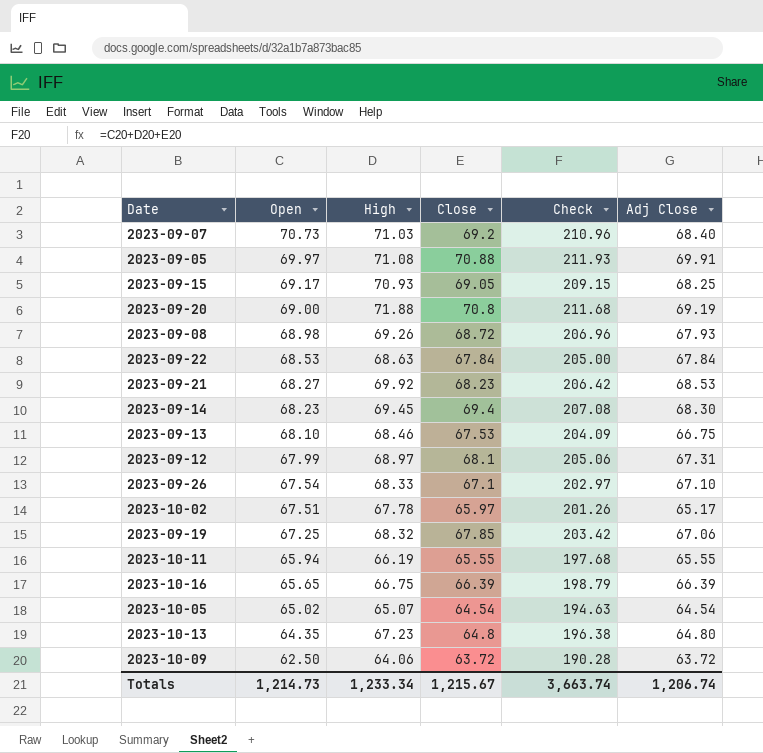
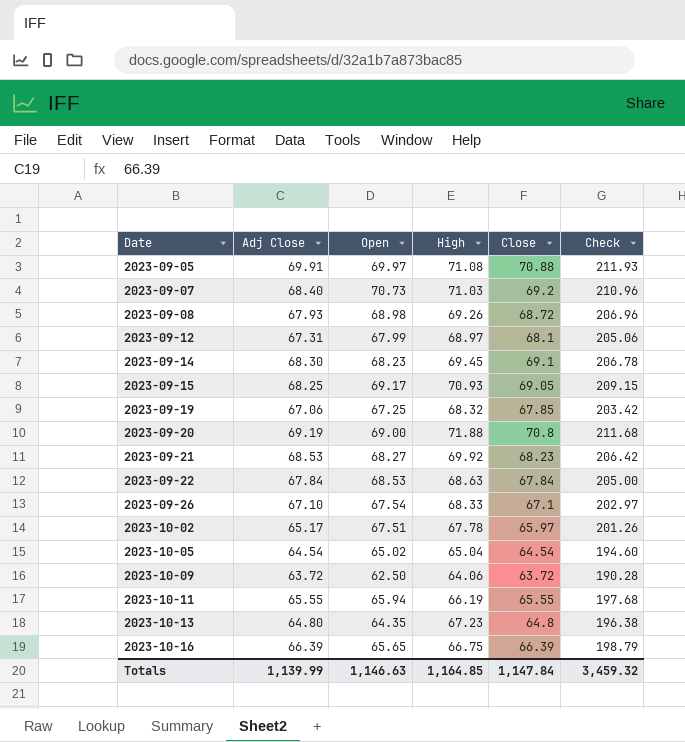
row order: Open descending -> Date ascending
column Adj Close | position: 6 -> 2
row 2023-09-13: 68.10 | 68.46 | 67.53 | 204.09 | 66.75 -> none
2023-09-14 | Close: 69.4 -> 69.1
2023-09-14 | Check: 207.08 -> 206.78
2023-10-05 | High: 65.07 -> 65.04
2023-10-05 | Check: 194.63 -> 194.60
Totals | Adj Close: 1,206.74 -> 1,139.99
Totals | Open: 1,214.73 -> 1,146.63
Totals | High: 1,233.34 -> 1,164.85
Totals | Close: 1,215.67 -> 1,147.84
Totals | Check: 3,663.74 -> 3,459.32

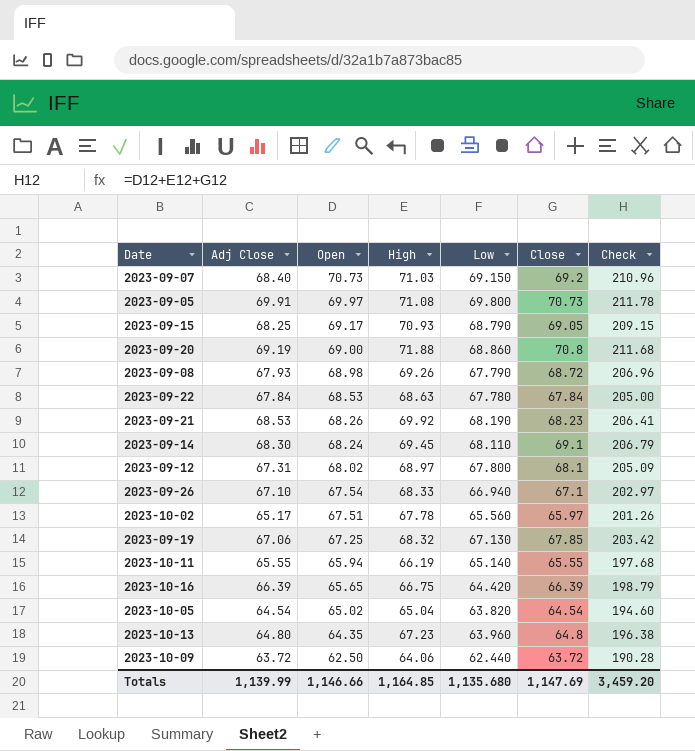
row order: Date ascending -> Open descending
column Low | position: none -> 5
2023-09-05 | Close: 70.88 -> 70.73
2023-09-05 | Check: 211.93 -> 211.78
2023-09-21 | Open: 68.27 -> 68.26
2023-09-21 | Check: 206.42 -> 206.41
2023-09-14 | Open: 68.23 -> 68.24
2023-09-14 | Check: 206.78 -> 206.79
2023-09-12 | Open: 67.99 -> 68.02
2023-09-12 | Check: 205.06 -> 205.09
Totals | Open: 1,146.63 -> 1,146.66
Totals | Close: 1,147.84 -> 1,147.69
Totals | Check: 3,459.32 -> 3,459.20

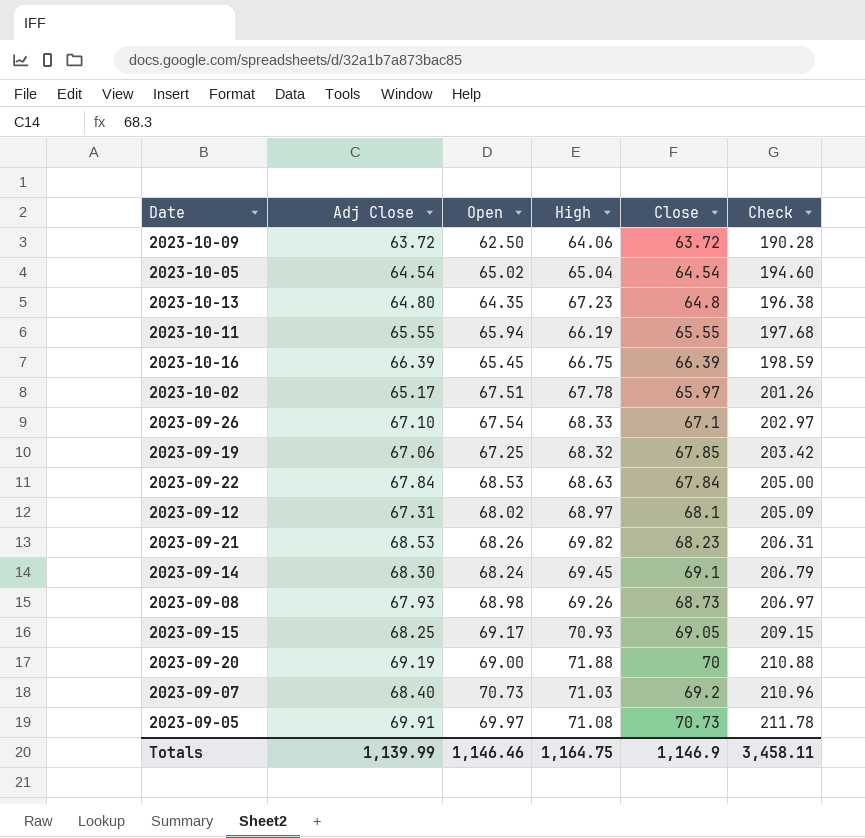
row order: Open descending -> Check ascending
column Low | position: 5 -> none
2023-10-16 | Open: 65.65 -> 65.45
2023-10-16 | Check: 198.79 -> 198.59
2023-09-21 | High: 69.92 -> 69.82
2023-09-21 | Check: 206.41 -> 206.31
2023-09-08 | Close: 68.72 -> 68.73
2023-09-08 | Check: 206.96 -> 206.97
2023-09-20 | Close: 70.8 -> 70
2023-09-20 | Check: 211.68 -> 210.88
Totals | Open: 1,146.66 -> 1,146.46
Totals | High: 1,164.85 -> 1,164.75
Totals | Close: 1,147.69 -> 1,146.9
Totals | Check: 3,459.20 -> 3,458.11

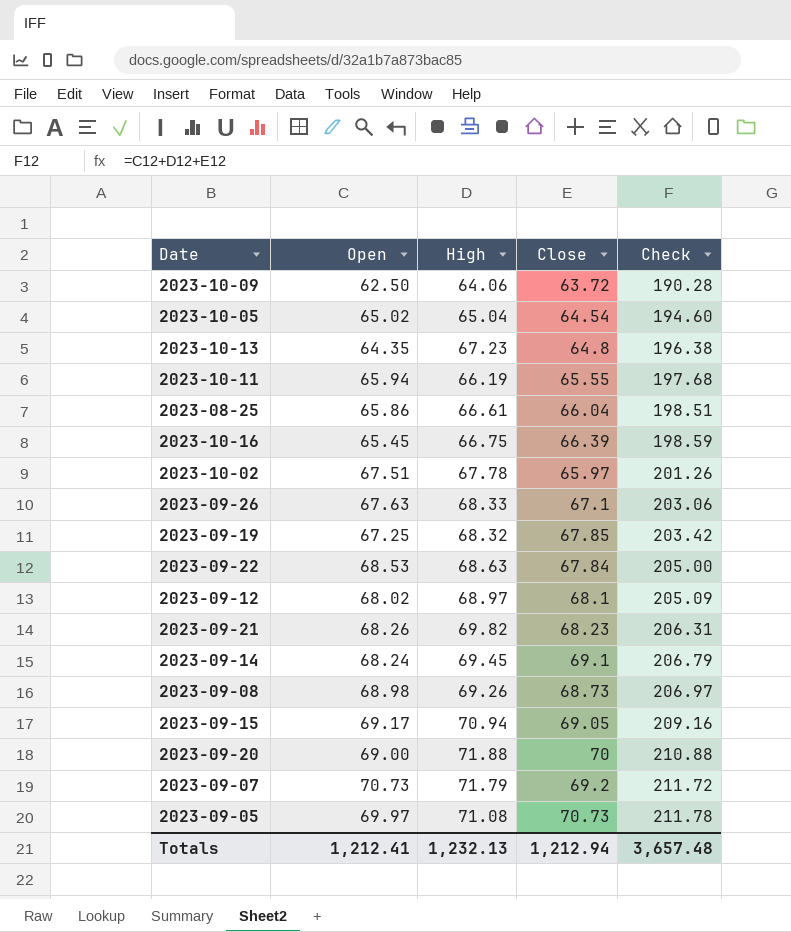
column Adj Close | position: 2 -> none
row 2023-08-25: none -> 65.86 | 66.61 | 66.04 | 198.51
2023-09-26 | Open: 67.54 -> 67.63
2023-09-26 | Check: 202.97 -> 203.06
2023-09-15 | High: 70.93 -> 70.94
2023-09-15 | Check: 209.15 -> 209.16
2023-09-07 | High: 71.03 -> 71.79
2023-09-07 | Check: 210.96 -> 211.72
Totals | Open: 1,146.46 -> 1,212.41
Totals | High: 1,164.75 -> 1,232.13
Totals | Close: 1,146.9 -> 1,212.94
Totals | Check: 3,458.11 -> 3,657.48

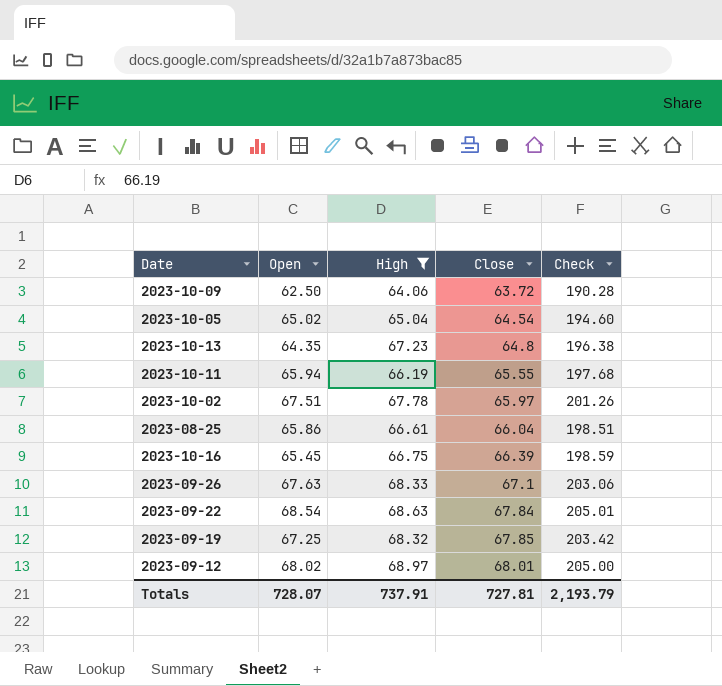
filter: none -> High <= 68.97
row order: Check ascending -> Close ascending
2023-09-22 | Open: 68.53 -> 68.54
2023-09-22 | Check: 205.00 -> 205.01
2023-09-12 | Close: 68.1 -> 68.01
2023-09-12 | Check: 205.09 -> 205.00
Totals | Open: 1,212.41 -> 728.07
Totals | High: 1,232.13 -> 737.91
Totals | Close: 1,212.94 -> 727.81
Totals | Check: 3,657.48 -> 2,193.79

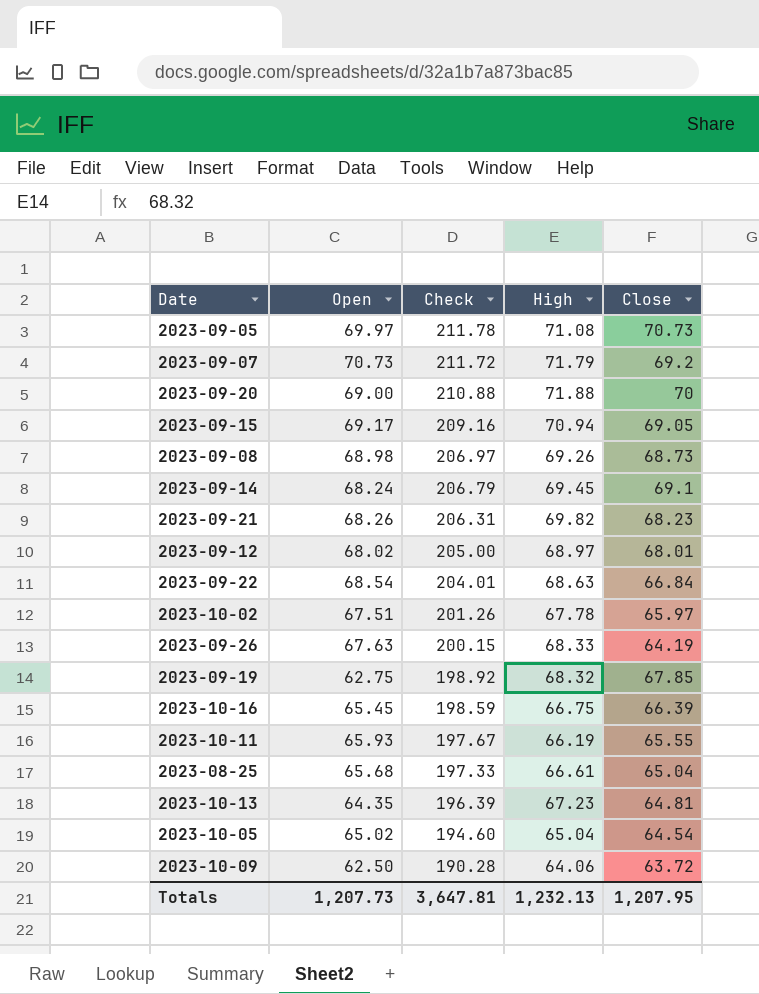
filter: High <= 68.97 -> none
row order: Close ascending -> Check descending
column Check | position: 5 -> 3
2023-09-22 | Check: 205.01 -> 204.01
2023-09-22 | Close: 67.84 -> 66.84
2023-09-26 | Check: 203.06 -> 200.15
2023-09-26 | Close: 67.1 -> 64.19
2023-09-19 | Open: 67.25 -> 62.75
2023-09-19 | Check: 203.42 -> 198.92
2023-10-11 | Open: 65.94 -> 65.93
2023-10-11 | Check: 197.68 -> 197.67
2023-08-25 | Open: 65.86 -> 65.68
2023-08-25 | Check: 198.51 -> 197.33
2023-08-25 | Close: 66.04 -> 65.04
2023-10-13 | Check: 196.38 -> 196.39
2023-10-13 | Close: 64.8 -> 64.81
Totals | Open: 728.07 -> 1,207.73
Totals | Check: 2,193.79 -> 3,647.81
Totals | High: 737.91 -> 1,232.13
Totals | Close: 727.81 -> 1,207.95

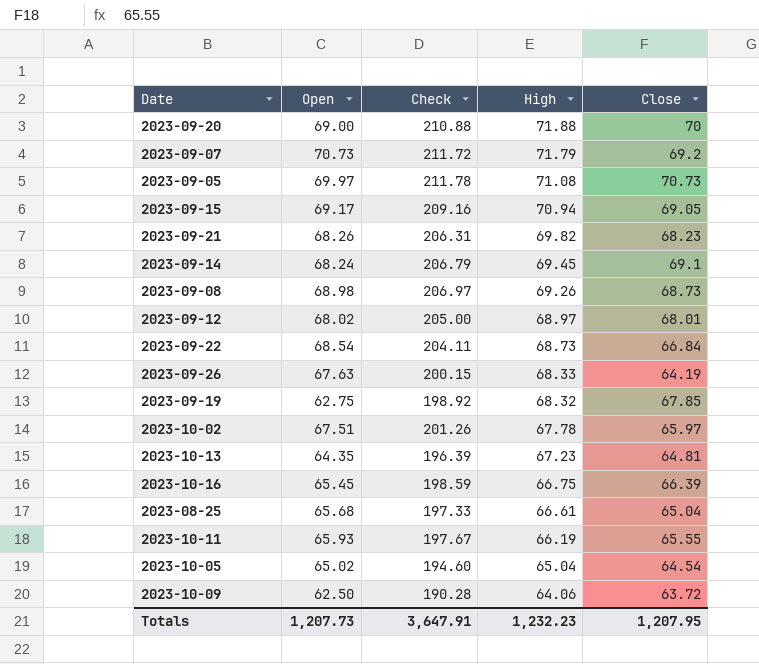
row order: Check descending -> High descending
2023-09-22 | Check: 204.01 -> 204.11
2023-09-22 | High: 68.63 -> 68.73
Totals | Check: 3,647.81 -> 3,647.91
Totals | High: 1,232.13 -> 1,232.23

